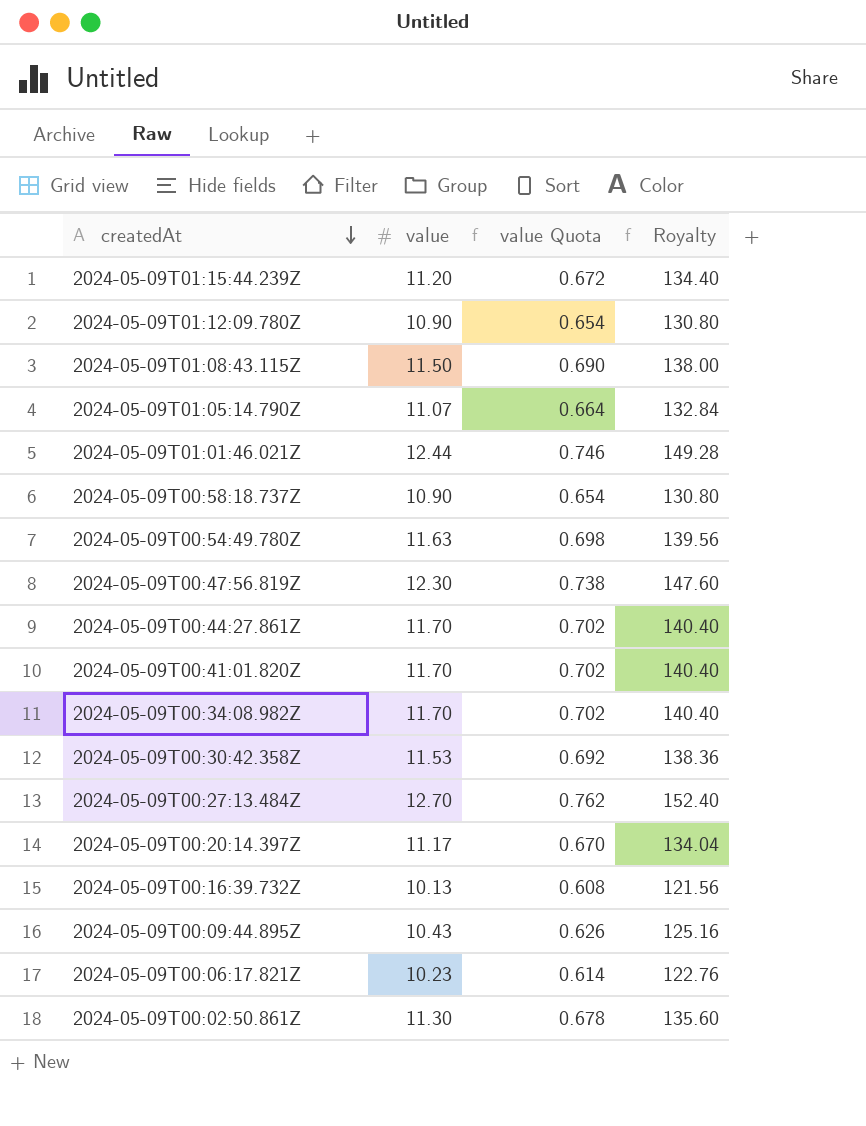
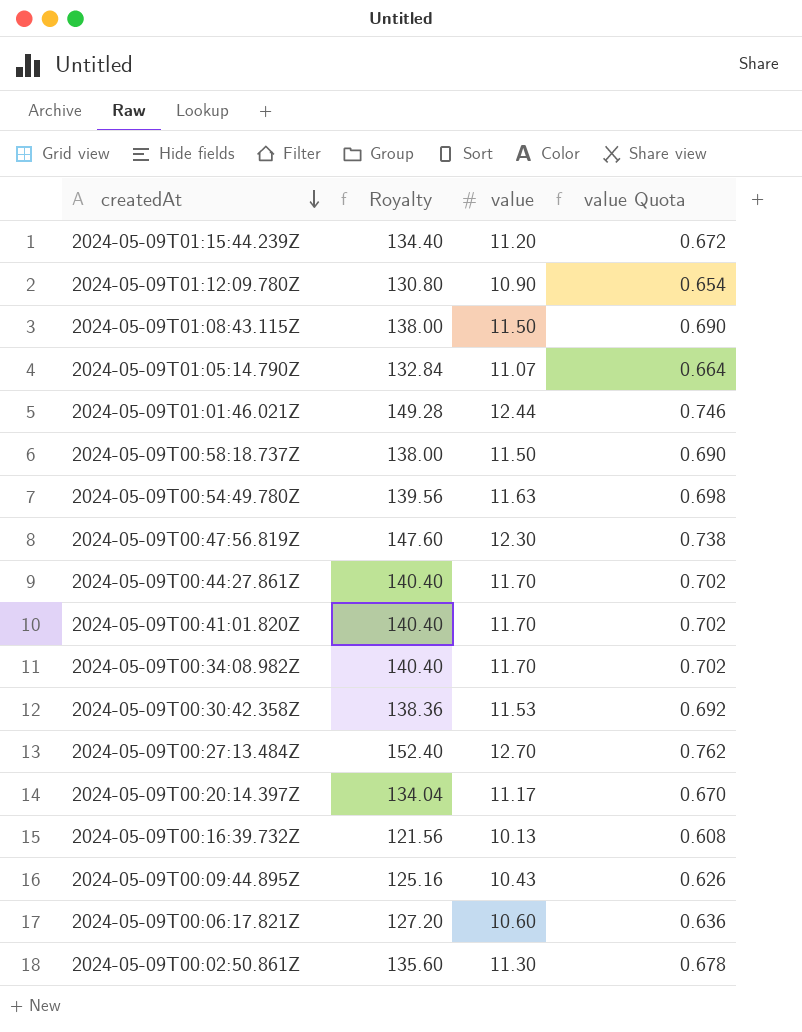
column Royalty | position: 4 -> 2
2024-05-09T00:58:18.737Z | Royalty: 130.80 -> 138.00
2024-05-09T00:58:18.737Z | value: 10.90 -> 11.50
2024-05-09T00:58:18.737Z | value Quota: 0.654 -> 0.690
2024-05-09T00:06:17.821Z | Royalty: 122.76 -> 127.20
2024-05-09T00:06:17.821Z | value: 10.23 -> 10.60
2024-05-09T00:06:17.821Z | value Quota: 0.614 -> 0.636

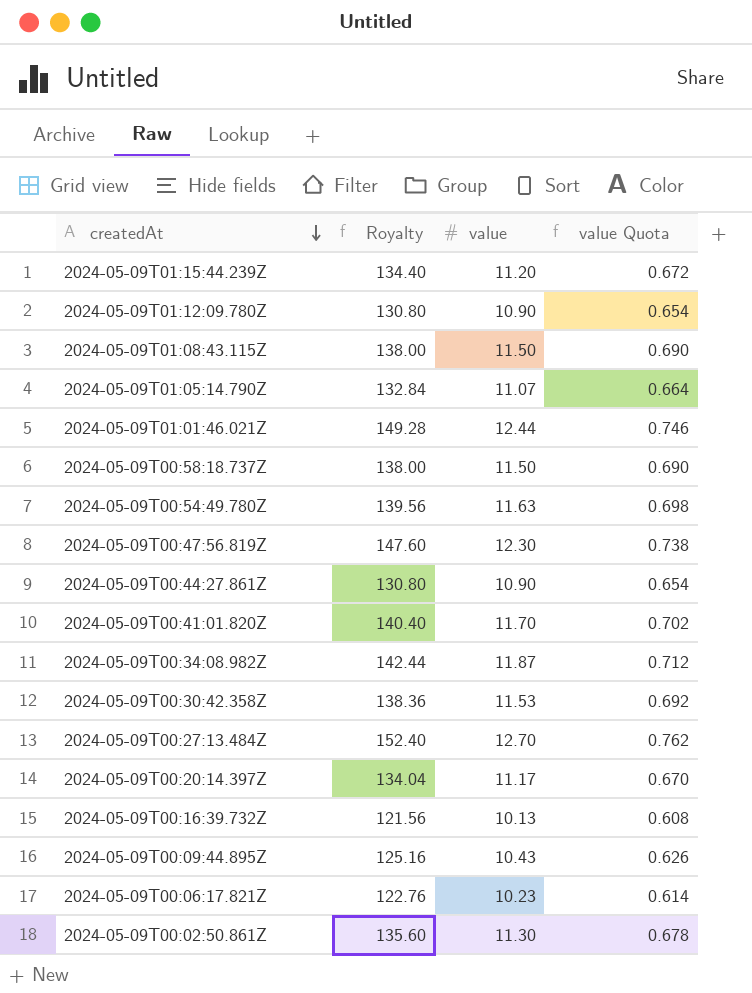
2024-05-09T00:44:27.861Z | Royalty: 140.40 -> 130.80
2024-05-09T00:44:27.861Z | value: 11.70 -> 10.90
2024-05-09T00:44:27.861Z | value Quota: 0.702 -> 0.654
2024-05-09T00:34:08.982Z | Royalty: 140.40 -> 142.44
2024-05-09T00:34:08.982Z | value: 11.70 -> 11.87
2024-05-09T00:34:08.982Z | value Quota: 0.702 -> 0.712
2024-05-09T00:06:17.821Z | Royalty: 127.20 -> 122.76
2024-05-09T00:06:17.821Z | value: 10.60 -> 10.23
2024-05-09T00:06:17.821Z | value Quota: 0.636 -> 0.614

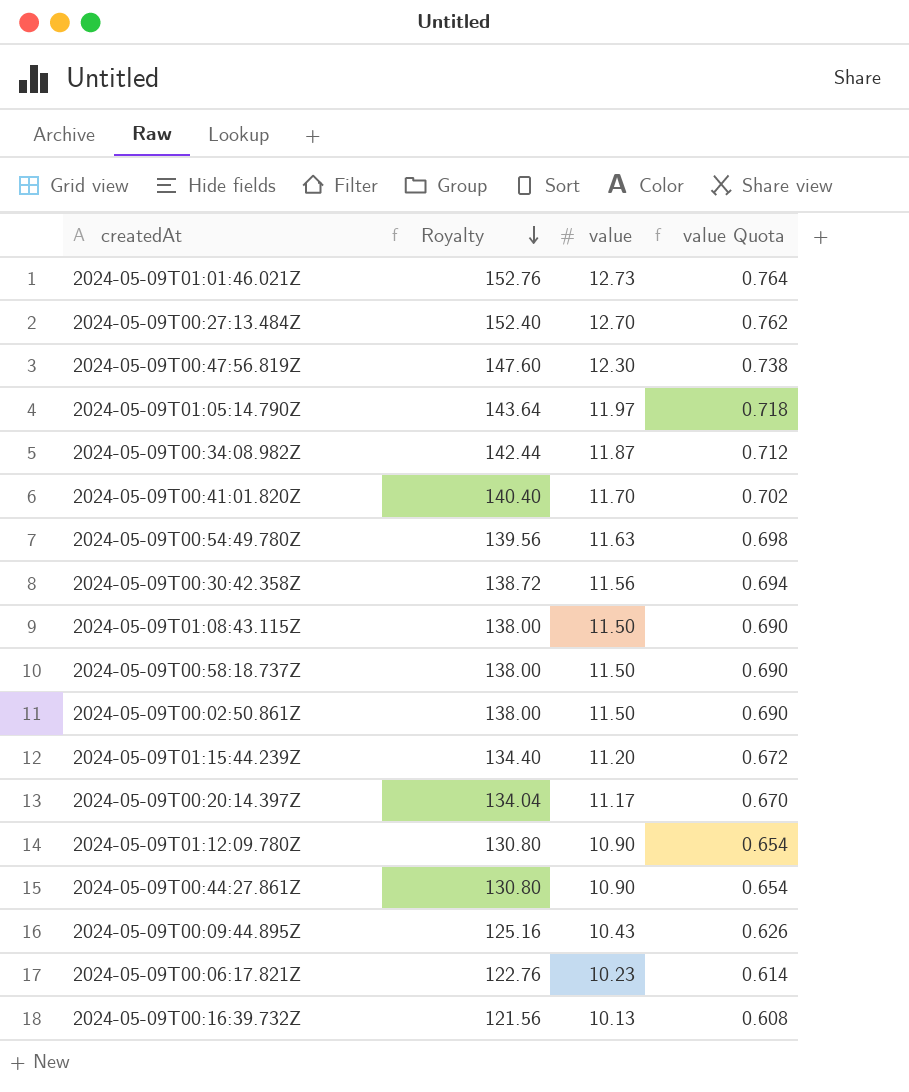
row order: createdAt descending -> Royalty descending
2024-05-09T01:01:46.021Z | Royalty: 149.28 -> 152.76
2024-05-09T01:01:46.021Z | value: 12.44 -> 12.73
2024-05-09T01:01:46.021Z | value Quota: 0.746 -> 0.764
2024-05-09T01:05:14.790Z | Royalty: 132.84 -> 143.64
2024-05-09T01:05:14.790Z | value: 11.07 -> 11.97
2024-05-09T01:05:14.790Z | value Quota: 0.664 -> 0.718
2024-05-09T00:30:42.358Z | Royalty: 138.36 -> 138.72
2024-05-09T00:30:42.358Z | value: 11.53 -> 11.56
2024-05-09T00:30:42.358Z | value Quota: 0.692 -> 0.694
2024-05-09T00:02:50.861Z | Royalty: 135.60 -> 138.00
2024-05-09T00:02:50.861Z | value: 11.30 -> 11.50
2024-05-09T00:02:50.861Z | value Quota: 0.678 -> 0.690

